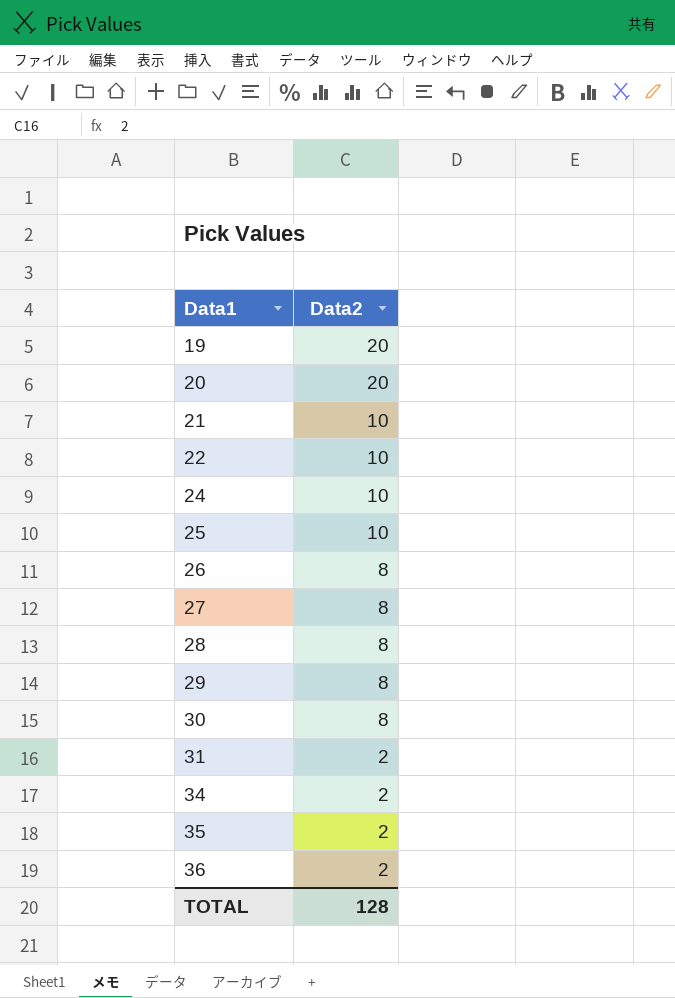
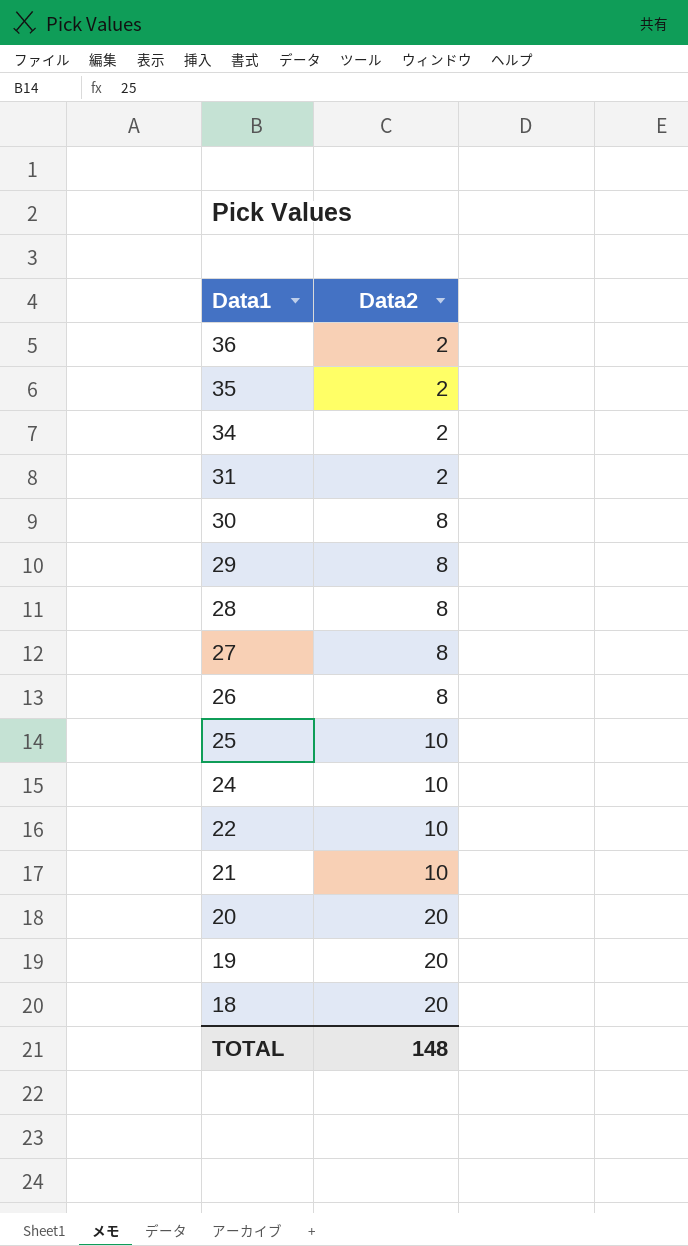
row order: Data1 ascending -> Data1 descending
row 18: none -> 20
TOTAL | Data2: 128 -> 148

